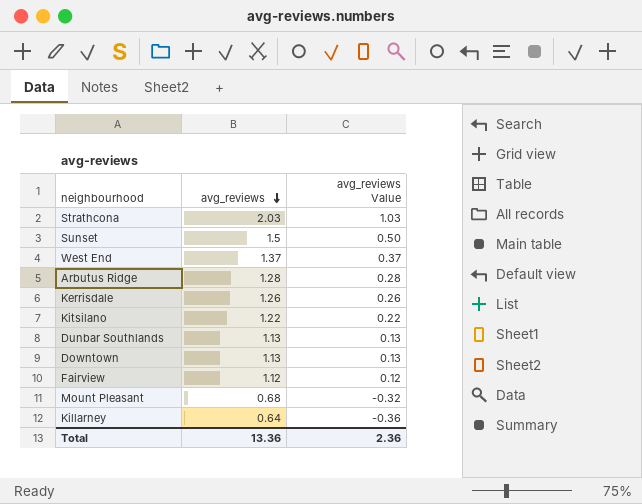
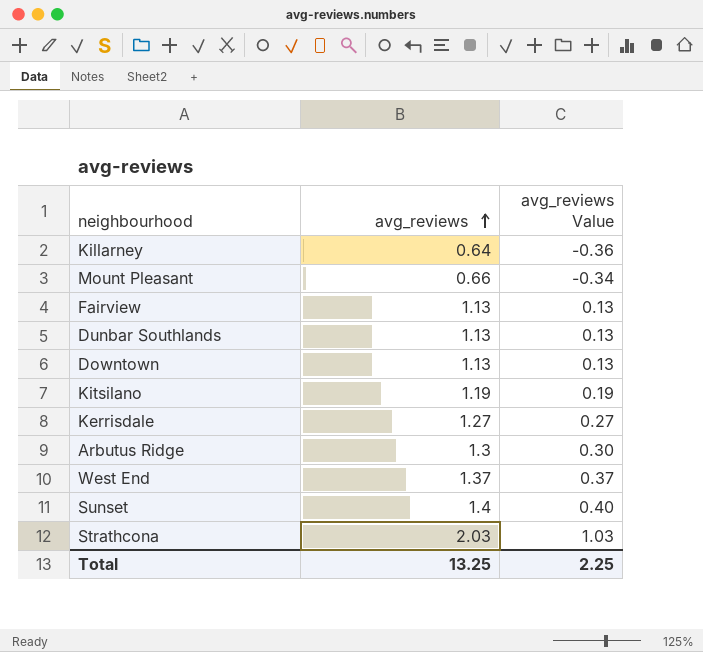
row order: avg_reviews descending -> avg_reviews ascending
Mount Pleasant | avg_reviews: 0.68 -> 0.66
Mount Pleasant | avg_reviews Value: -0.32 -> -0.34
Fairview | avg_reviews: 1.12 -> 1.13
Fairview | avg_reviews Value: 0.12 -> 0.13
Kitsilano | avg_reviews: 1.22 -> 1.19
Kitsilano | avg_reviews Value: 0.22 -> 0.19
Kerrisdale | avg_reviews: 1.26 -> 1.27
Kerrisdale | avg_reviews Value: 0.26 -> 0.27
Arbutus Ridge | avg_reviews: 1.28 -> 1.3
Arbutus Ridge | avg_reviews Value: 0.28 -> 0.30
Sunset | avg_reviews: 1.5 -> 1.4
Sunset | avg_reviews Value: 0.50 -> 0.40
Total | avg_reviews: 13.36 -> 13.25
Total | avg_reviews Value: 2.36 -> 2.25

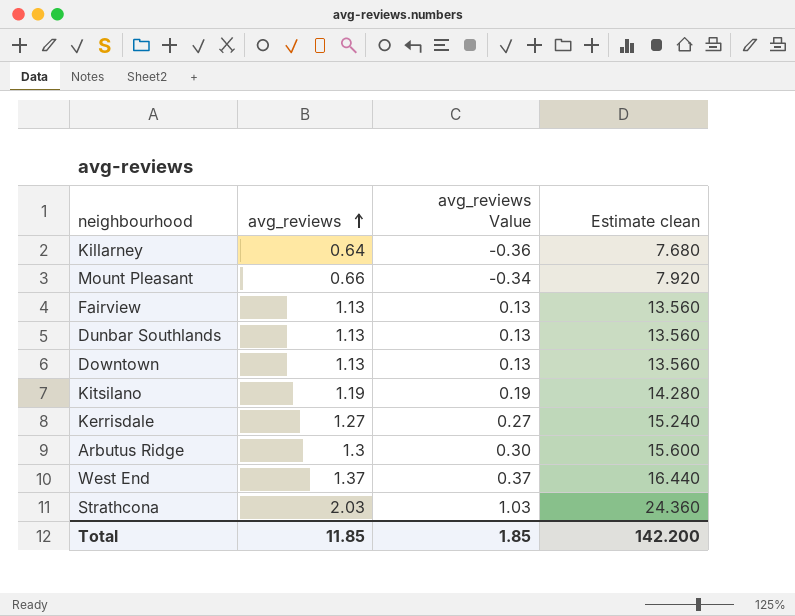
column Estimate clean | formula: none -> [avg_reviews] * 12
row Sunset: 1.4 | 0.40 -> none
Total | avg_reviews: 13.25 -> 11.85
Total | avg_reviews Value: 2.25 -> 1.85

